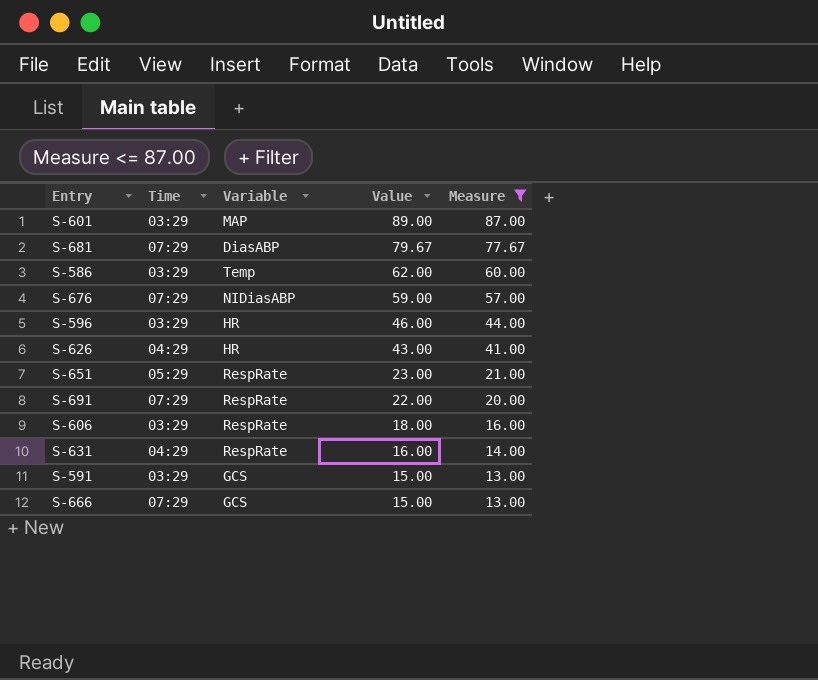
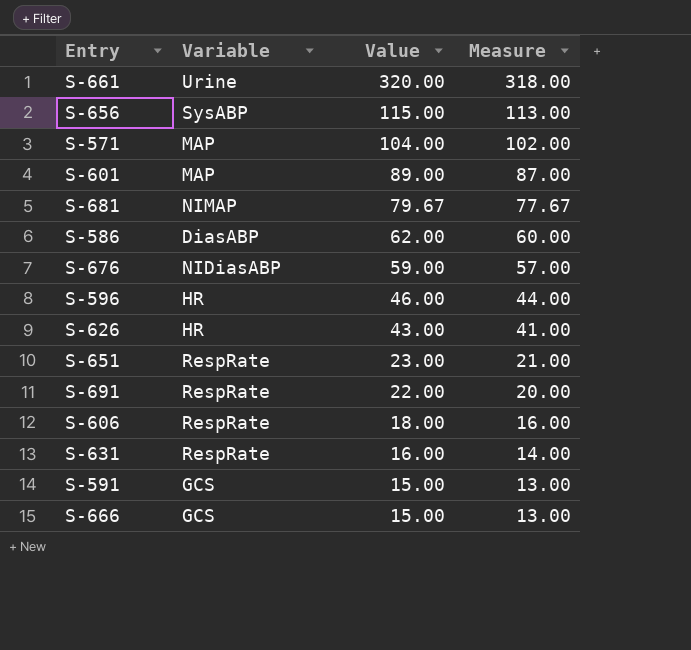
filter: Measure <= 87.00 -> none
column Time | position: 2 -> none
S-681 | Variable: DiasABP -> NIMAP
S-586 | Variable: Temp -> DiasABP

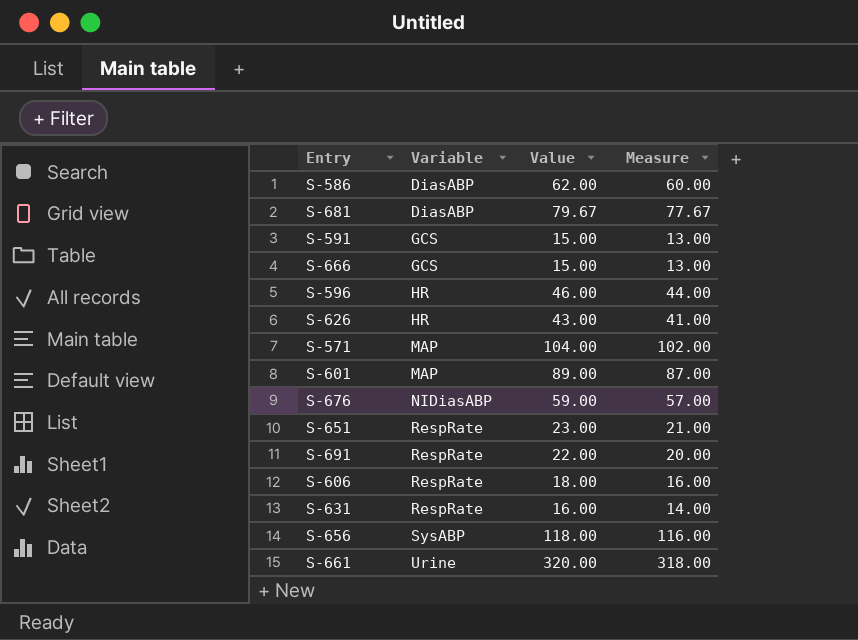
row order: Value descending -> Variable ascending
S-681 | Variable: NIMAP -> DiasABP
S-656 | Value: 115.00 -> 118.00
S-656 | Measure: 113.00 -> 116.00

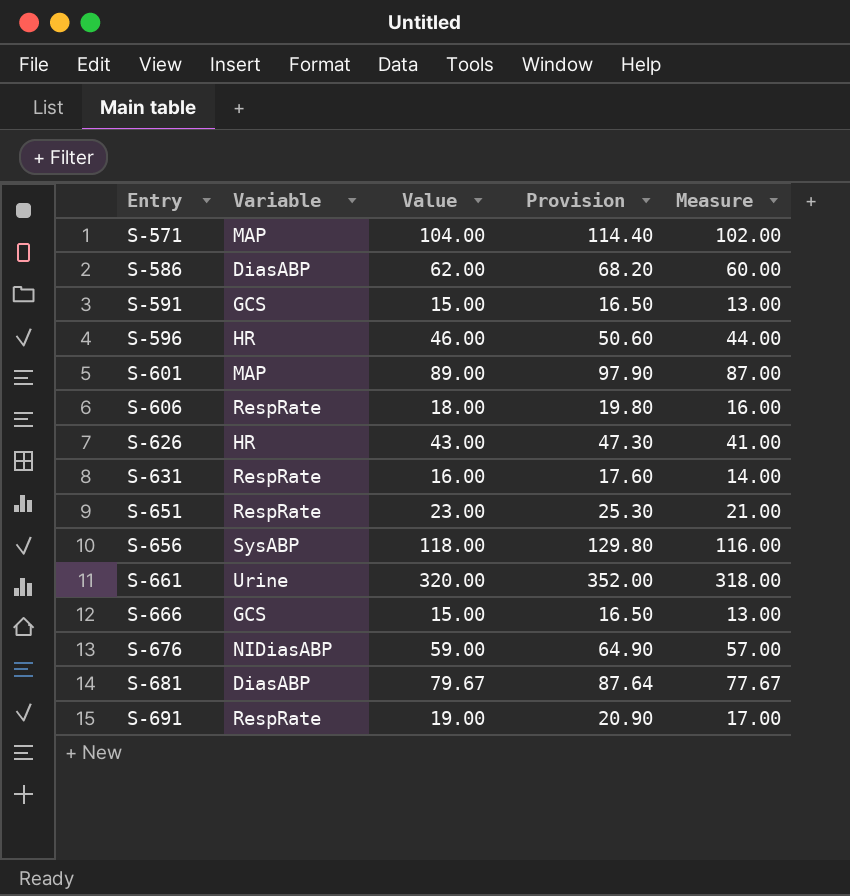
row order: Variable ascending -> Entry ascending
column Provision | formula: none -> [Value] * 1.1
S-691 | Value: 22.00 -> 19.00
S-691 | Measure: 20.00 -> 17.00

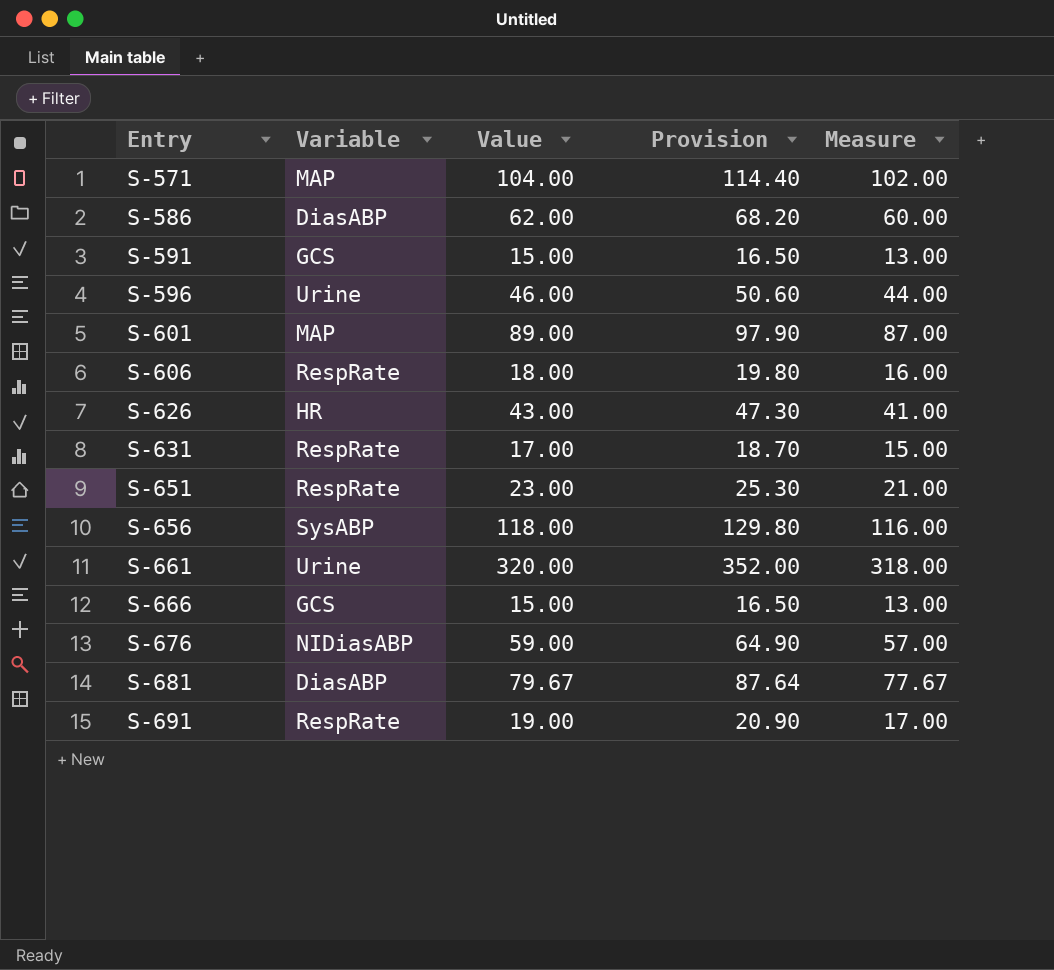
S-596 | Variable: HR -> Urine
S-631 | Value: 16.00 -> 17.00
S-631 | Provision: 17.60 -> 18.70
S-631 | Measure: 14.00 -> 15.00

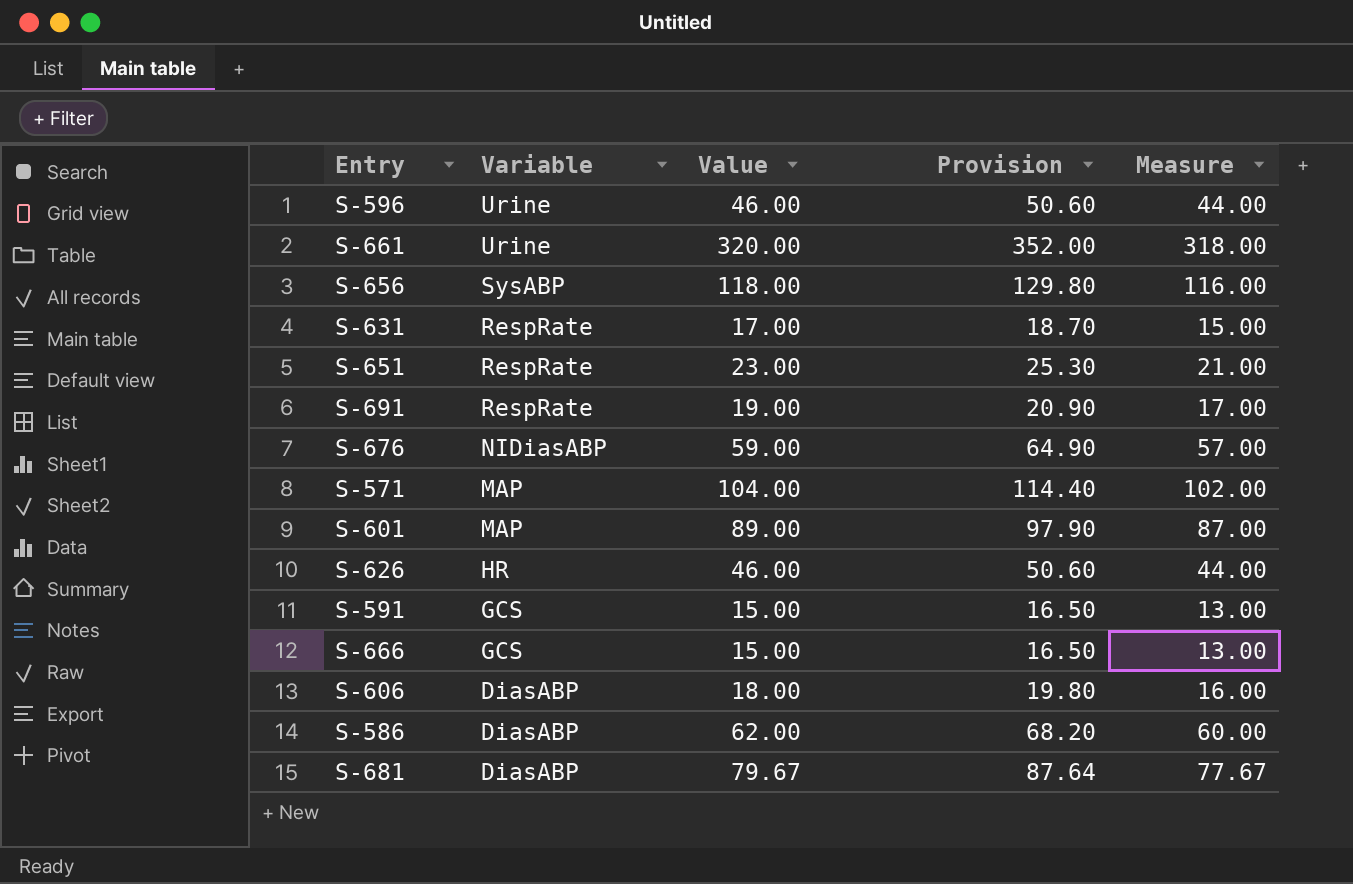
row order: Entry ascending -> Variable descending
S-626 | Value: 43.00 -> 46.00
S-626 | Provision: 47.30 -> 50.60
S-626 | Measure: 41.00 -> 44.00
S-606 | Variable: RespRate -> DiasABP

